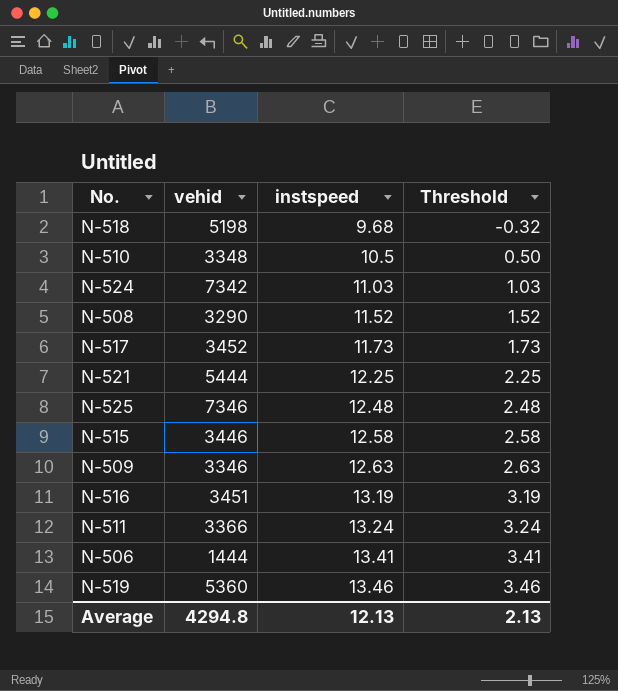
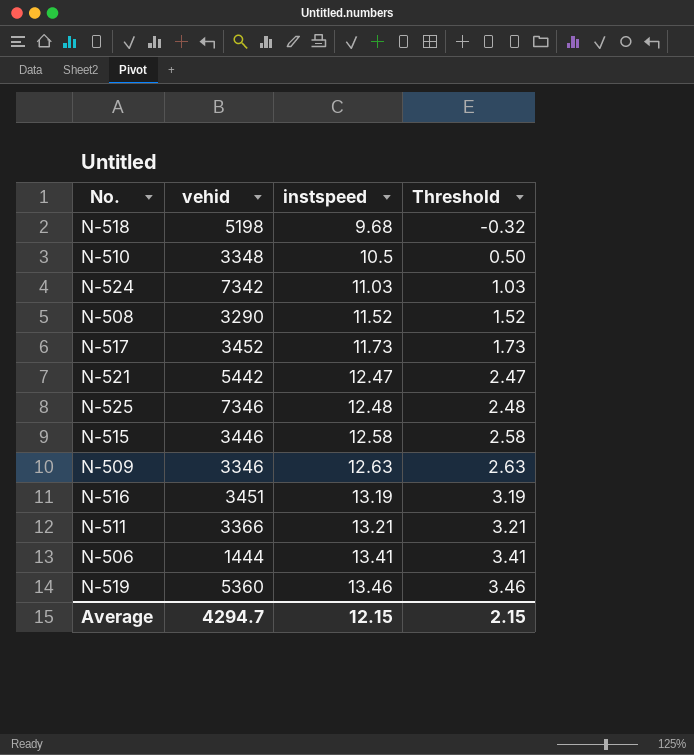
N-521 | vehid: 5444 -> 5442
N-521 | instspeed: 12.25 -> 12.47
N-521 | Threshold: 2.25 -> 2.47
N-511 | instspeed: 13.24 -> 13.21
N-511 | Threshold: 3.24 -> 3.21
Average | vehid: 4294.8 -> 4294.7
Average | instspeed: 12.13 -> 12.15
Average | Threshold: 2.13 -> 2.15

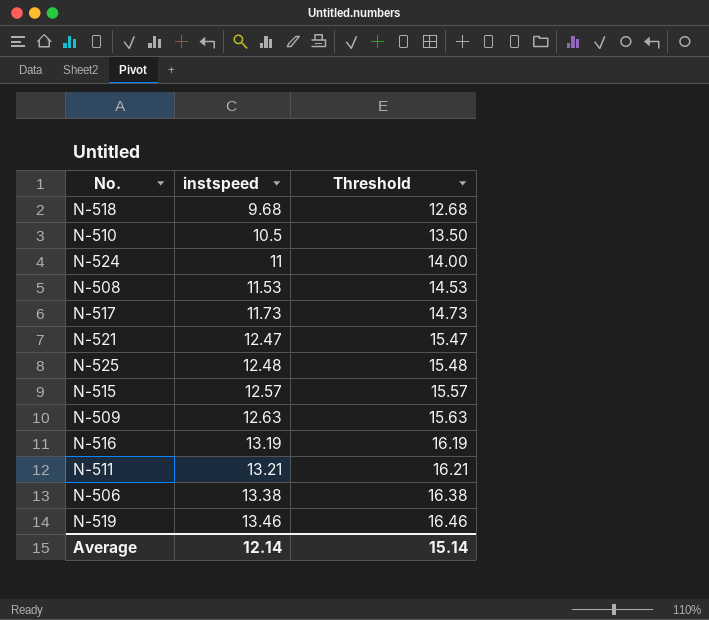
column vehid | position: 2 -> none
column Threshold | formula: [instspeed] - 10 -> [instspeed] + 3
N-524 | instspeed: 11.03 -> 11
N-508 | instspeed: 11.52 -> 11.53
N-515 | instspeed: 12.58 -> 12.57
N-506 | instspeed: 13.41 -> 13.38
Average | instspeed: 12.15 -> 12.14
Average | Threshold: 2.15 -> 15.14

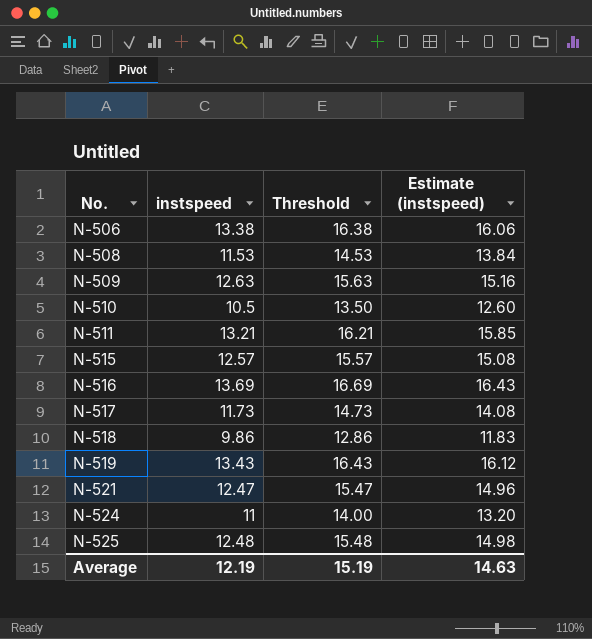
row order: instspeed ascending -> No. ascending
column Estimate (instspeed) | formula: none -> [instspeed] * 1.2
N-516 | instspeed: 13.19 -> 13.69
N-516 | Threshold: 16.19 -> 16.69
N-518 | instspeed: 9.68 -> 9.86
N-518 | Threshold: 12.68 -> 12.86
N-519 | instspeed: 13.46 -> 13.43
N-519 | Threshold: 16.46 -> 16.43
Average | instspeed: 12.14 -> 12.19
Average | Threshold: 15.14 -> 15.19

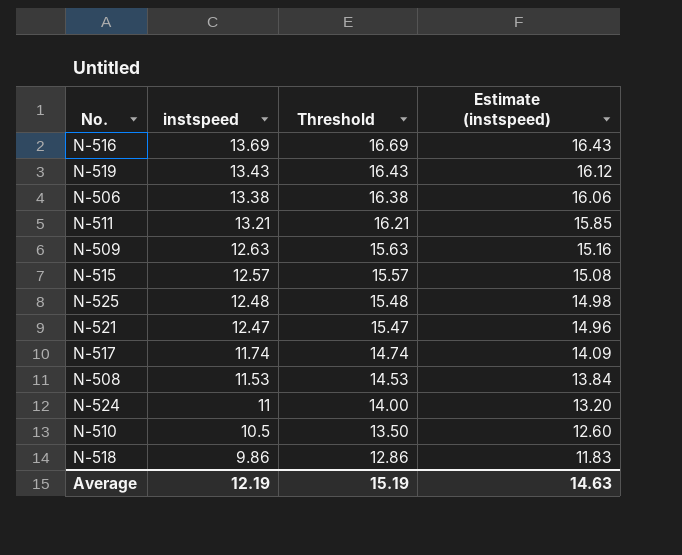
row order: No. ascending -> instspeed descending
N-517 | instspeed: 11.73 -> 11.74
N-517 | Threshold: 14.73 -> 14.74
N-517 | Estimate (instspeed): 14.08 -> 14.09

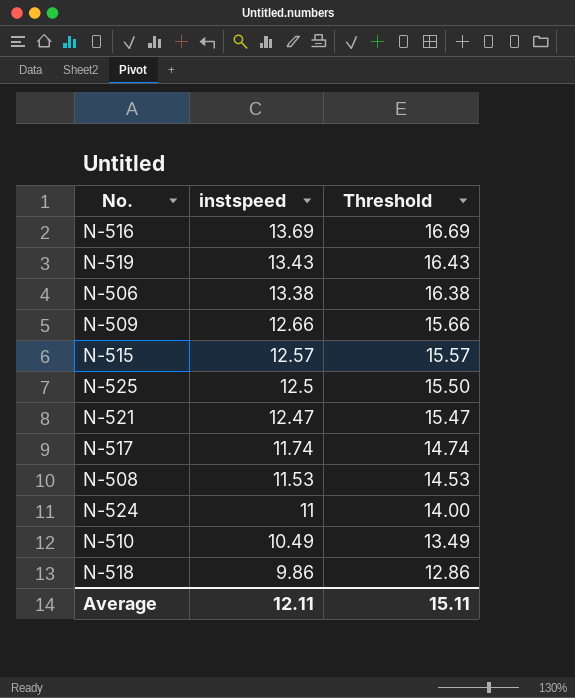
column Estimate (instspeed) | formula: [instspeed] * 1.2 -> none
row N-511: 13.21 | 16.21 | 15.85 -> none
N-509 | instspeed: 12.63 -> 12.66
N-509 | Threshold: 15.63 -> 15.66
N-525 | instspeed: 12.48 -> 12.5
N-525 | Threshold: 15.48 -> 15.50
N-510 | instspeed: 10.5 -> 10.49
N-510 | Threshold: 13.50 -> 13.49
Average | instspeed: 12.19 -> 12.11
Average | Threshold: 15.19 -> 15.11

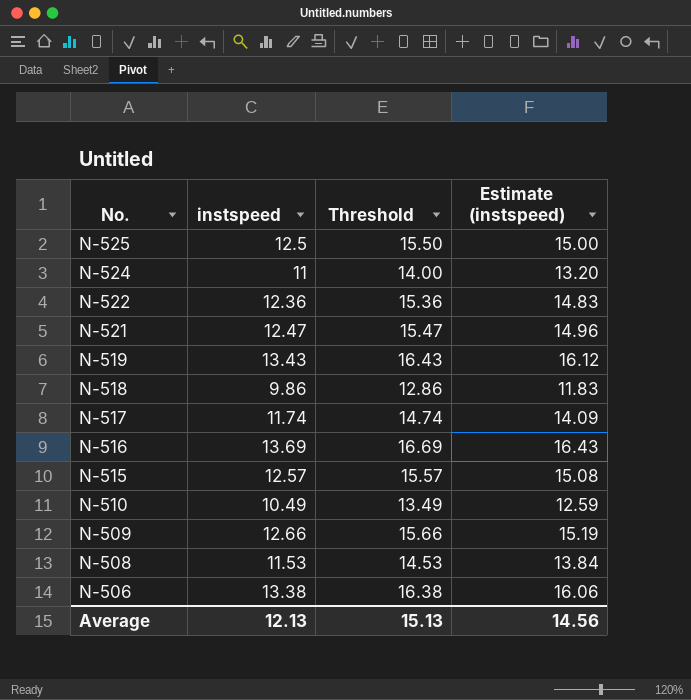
row order: instspeed descending -> No. descending
column Estimate (instspeed) | formula: none -> [instspeed] * 1.2
row N-522: none -> 12.36 | 15.36 | 14.83
Average | instspeed: 12.11 -> 12.13
Average | Threshold: 15.11 -> 15.13

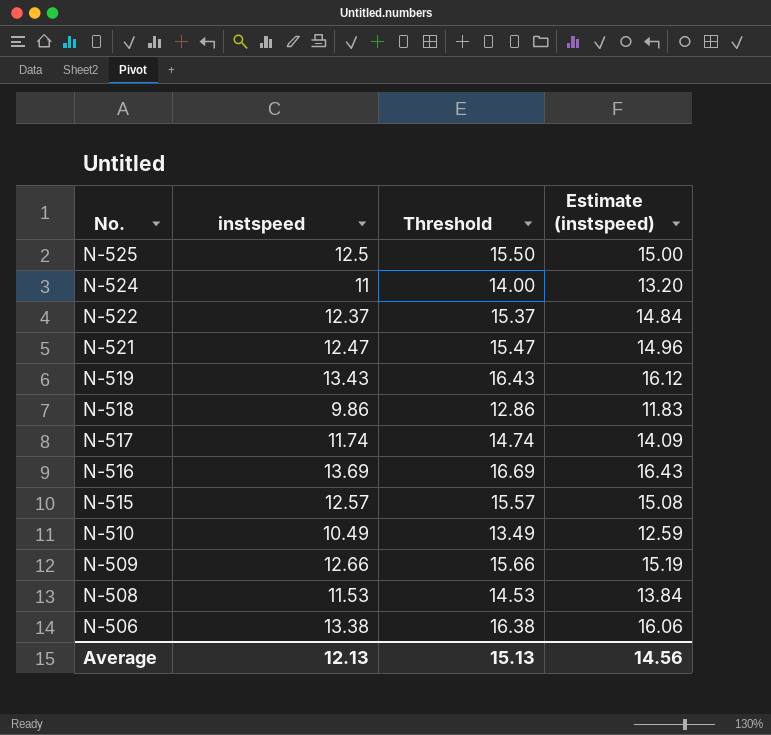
N-522 | instspeed: 12.36 -> 12.37
N-522 | Threshold: 15.36 -> 15.37
N-522 | Estimate (instspeed): 14.83 -> 14.84

